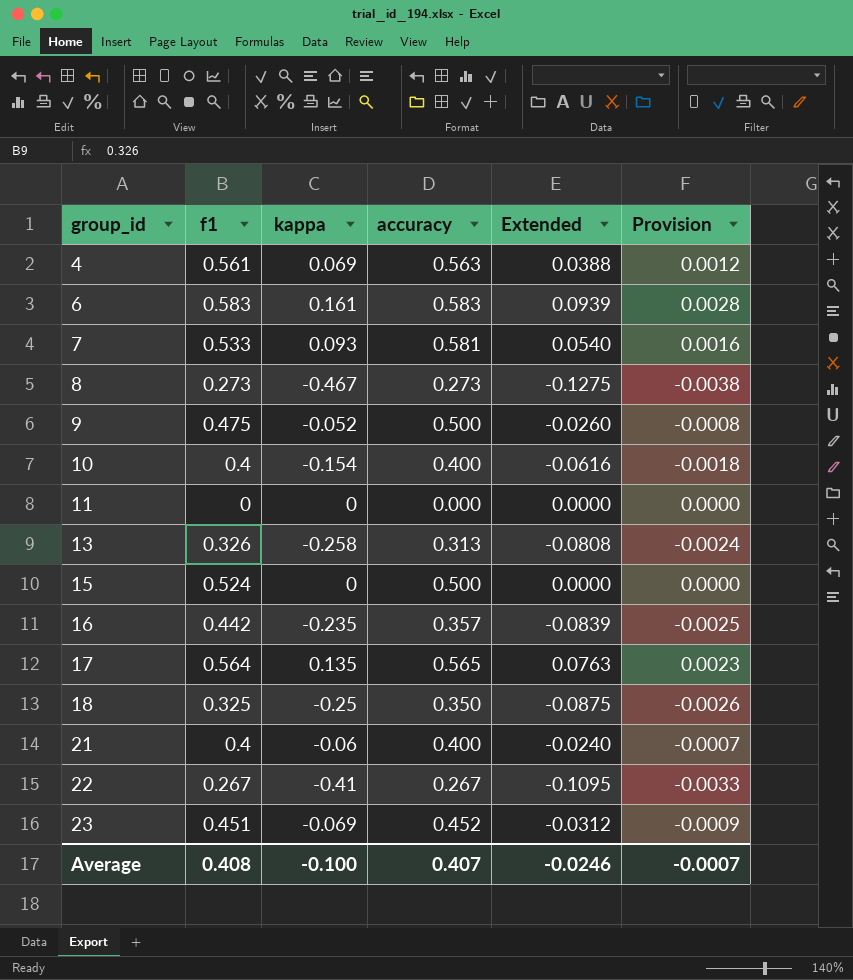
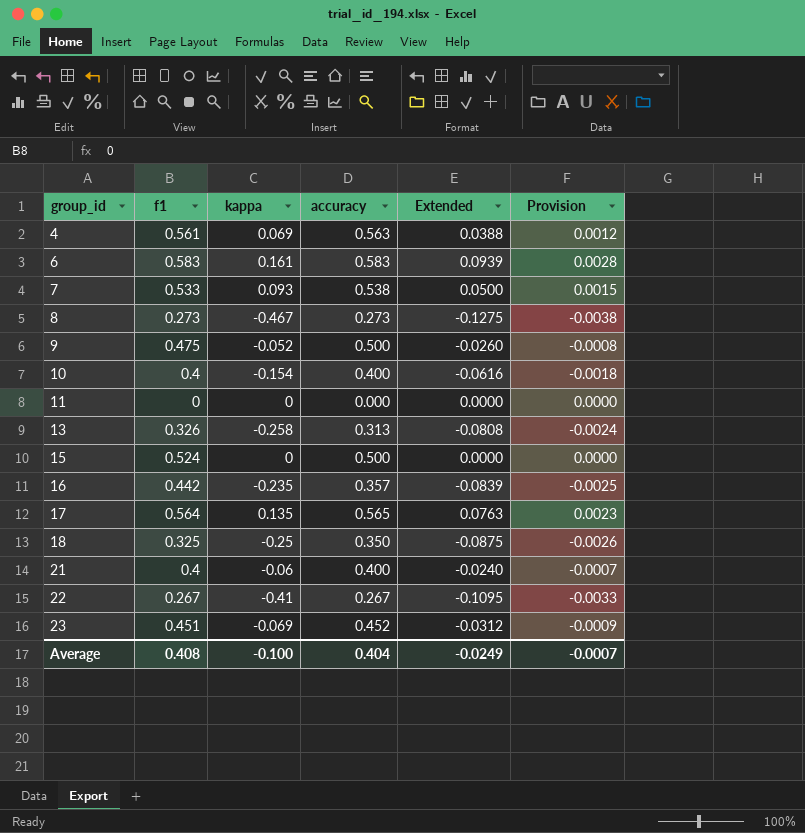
7 | accuracy: 0.581 -> 0.538
7 | Extended: 0.0540 -> 0.0500
7 | Provision: 0.0016 -> 0.0015
Average | accuracy: 0.407 -> 0.404
Average | Extended: -0.0246 -> -0.0249

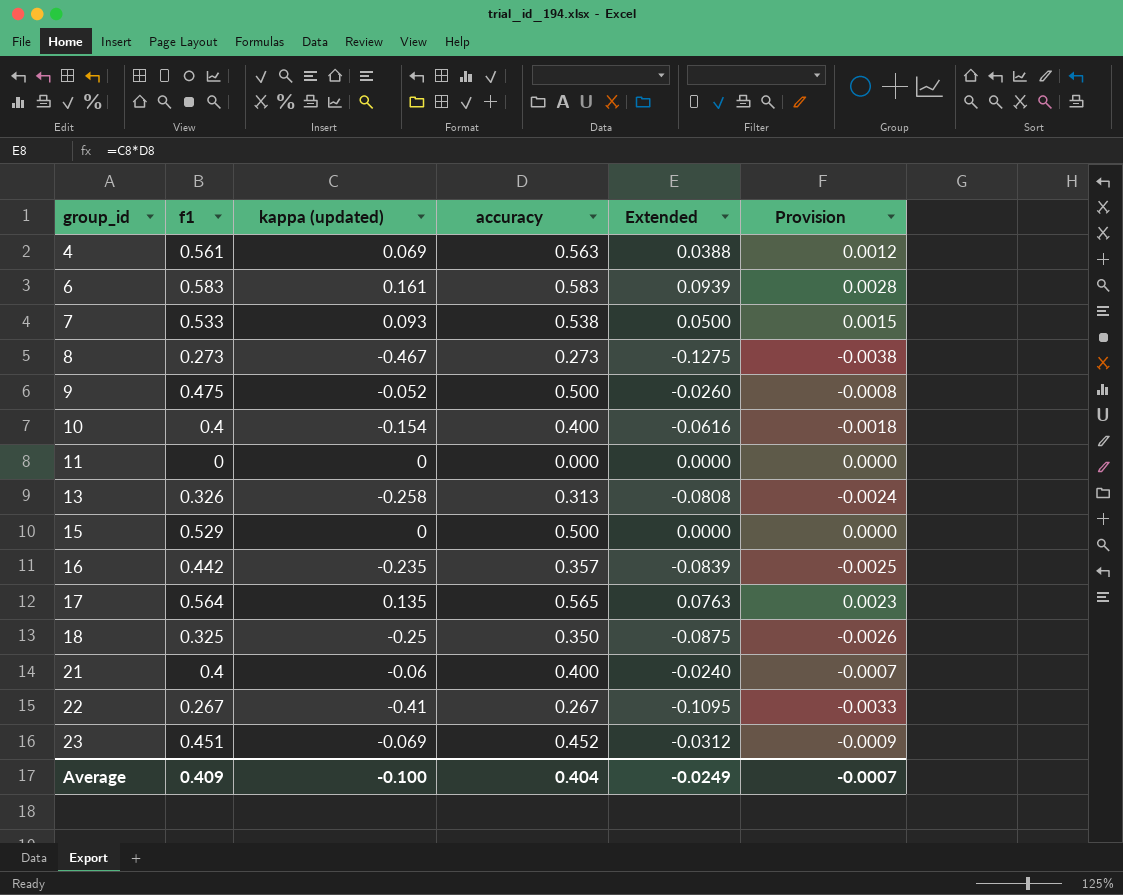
column name: kappa -> kappa (updated)
15 | f1: 0.524 -> 0.529
Average | f1: 0.408 -> 0.409

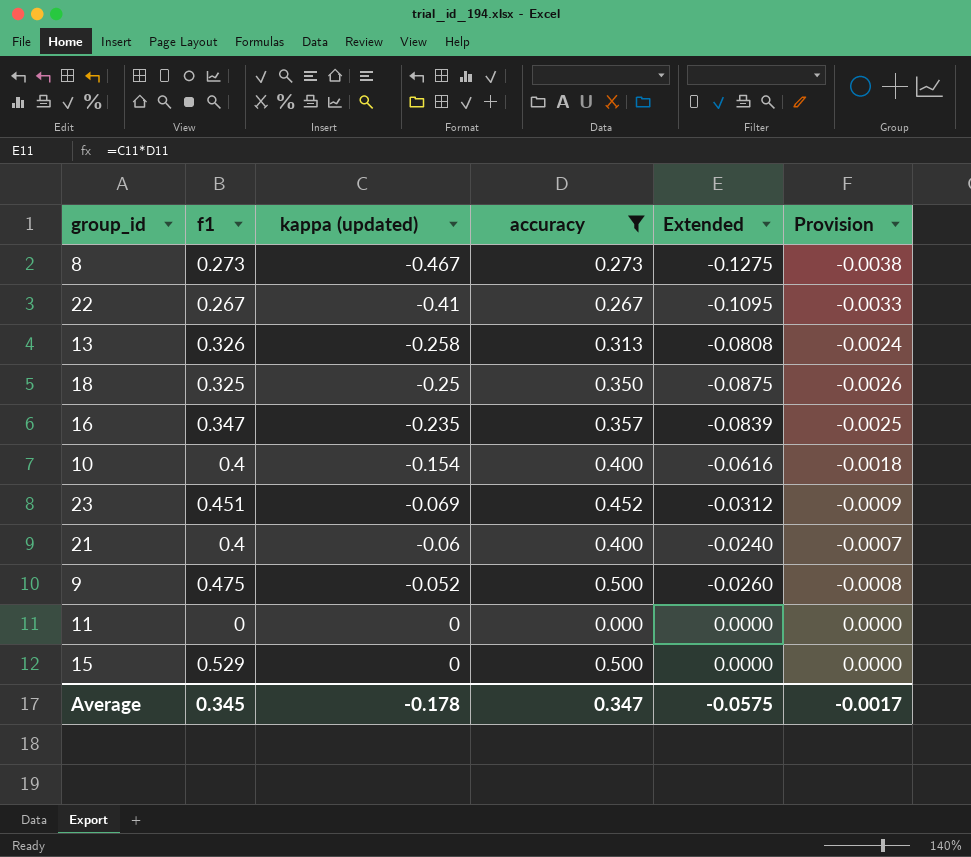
filter: none -> accuracy <= 0.500
row order: group_id ascending -> kappa (updated) ascending
16 | f1: 0.442 -> 0.347
Average | f1: 0.409 -> 0.345
Average | kappa (updated): -0.100 -> -0.178
Average | accuracy: 0.404 -> 0.347
Average | Extended: -0.0249 -> -0.0575
Average | Provision: -0.0007 -> -0.0017

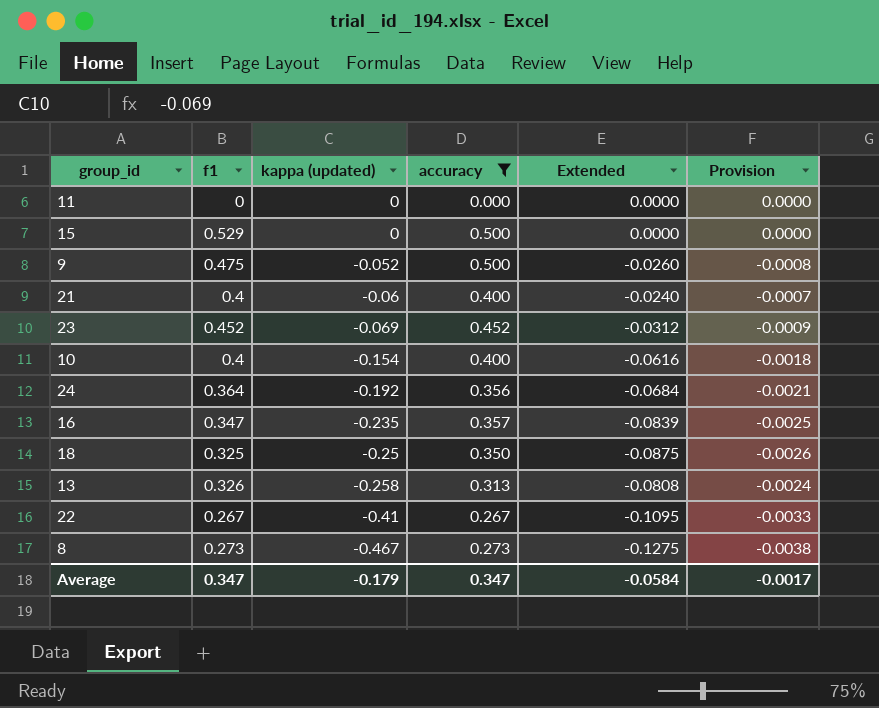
row order: kappa (updated) ascending -> kappa (updated) descending
23 | f1: 0.451 -> 0.452
row 24: none -> 0.364 | -0.192 | 0.356 | -0.0684 | -0.0021
Average | f1: 0.345 -> 0.347
Average | kappa (updated): -0.178 -> -0.179
Average | Extended: -0.0575 -> -0.0584

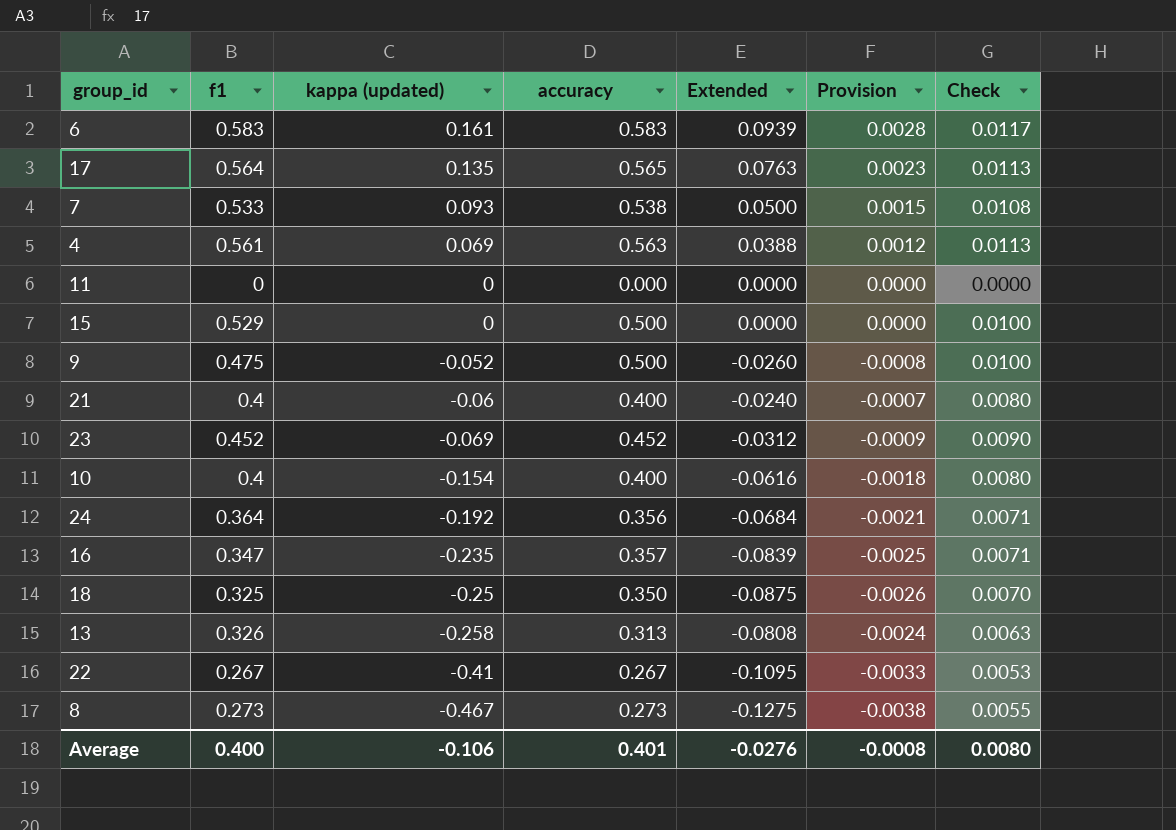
filter: accuracy <= 0.500 -> none
column Check | formula: none -> [accuracy] * 0.02
Average | f1: 0.347 -> 0.400
Average | kappa (updated): -0.179 -> -0.106
Average | accuracy: 0.347 -> 0.401
Average | Extended: -0.0584 -> -0.0276
Average | Provision: -0.0017 -> -0.0008

